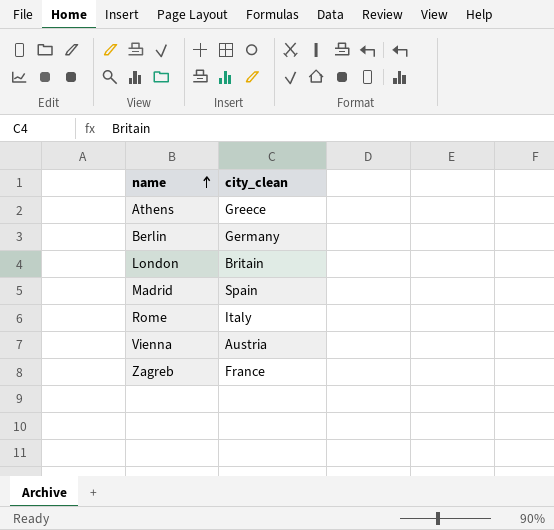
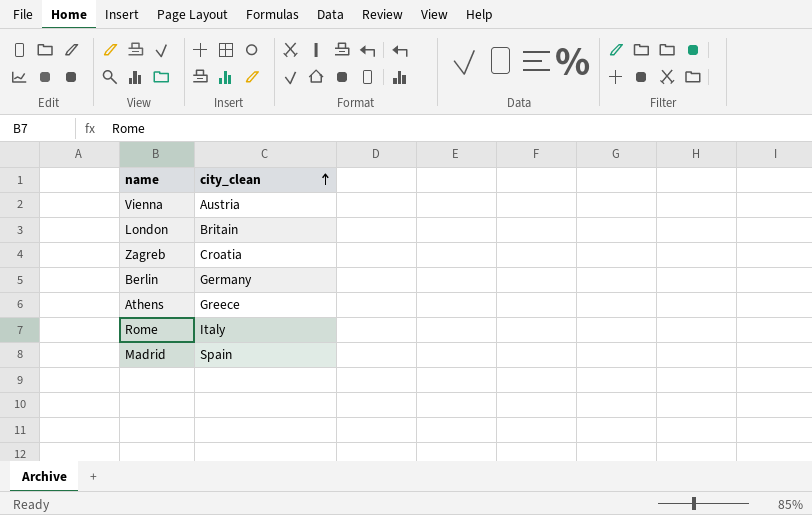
row order: name ascending -> city_clean ascending
Zagreb | city_clean: France -> Croatia

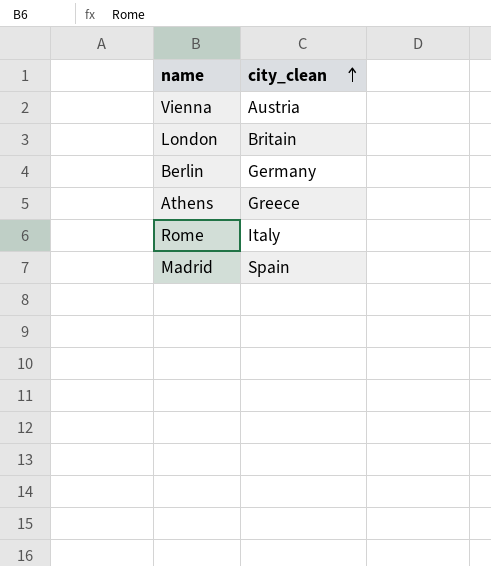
row Zagreb: Croatia -> none

